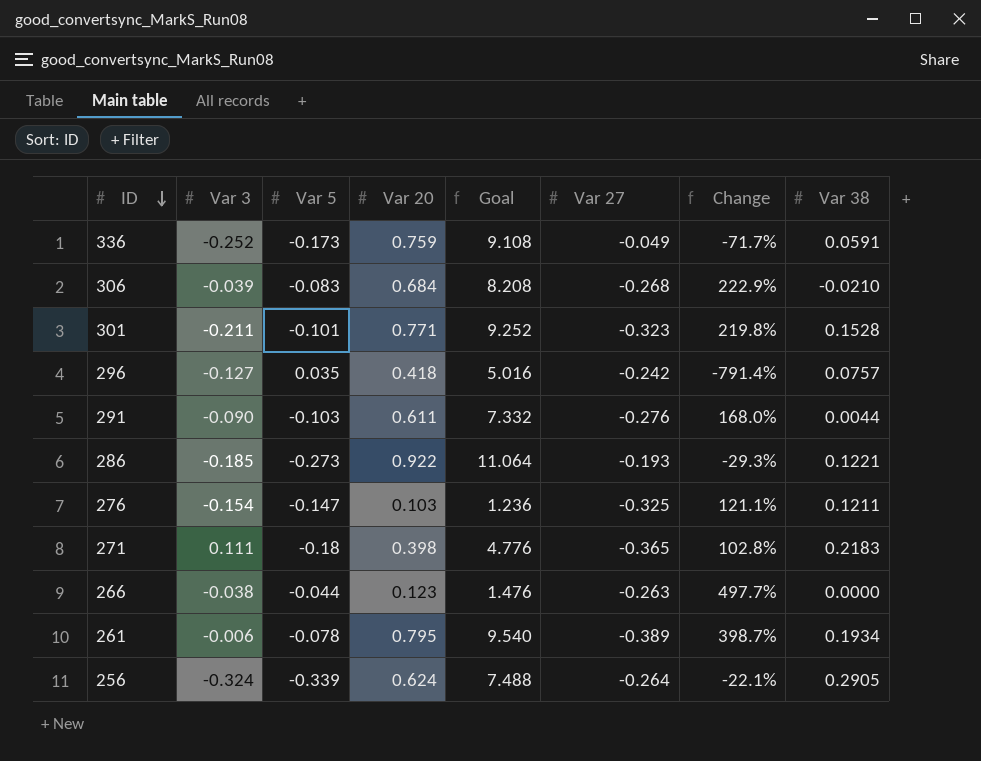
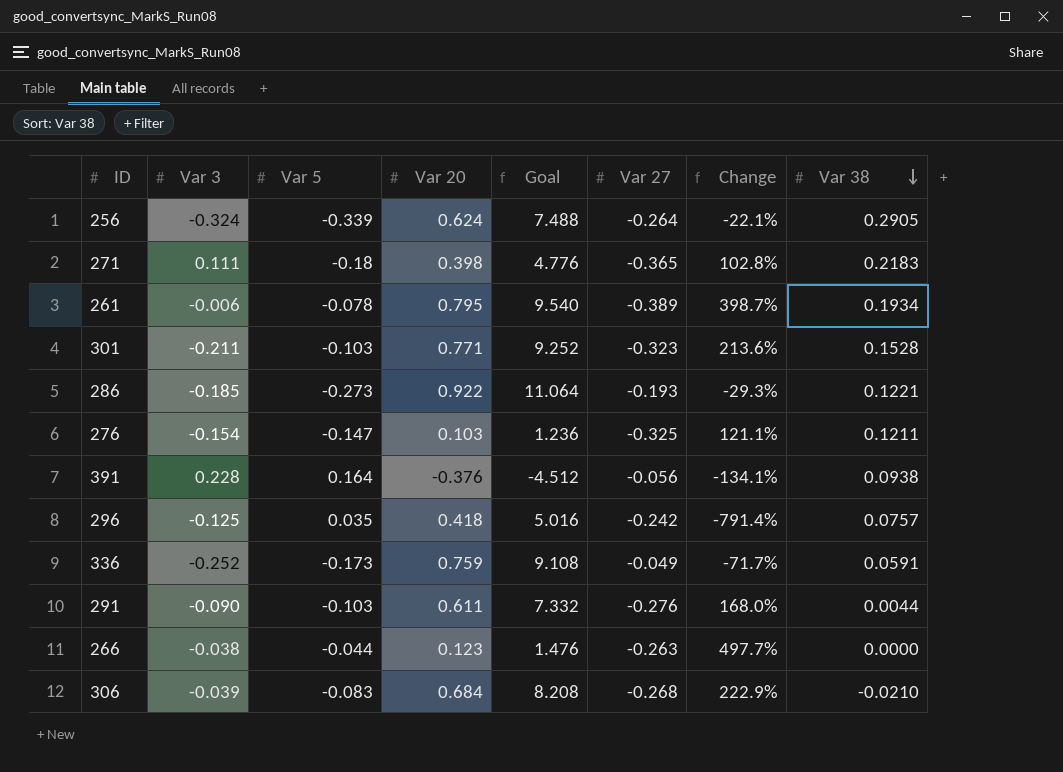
row order: ID descending -> Var 38 descending
301 | Var 5: -0.101 -> -0.103
301 | Change: 219.8% -> 213.6%
row 391: none -> 0.228 | 0.164 | -0.376 | -4.512 | -0.056 | -134.1% | 0.0938
296 | Var 3: -0.127 -> -0.125

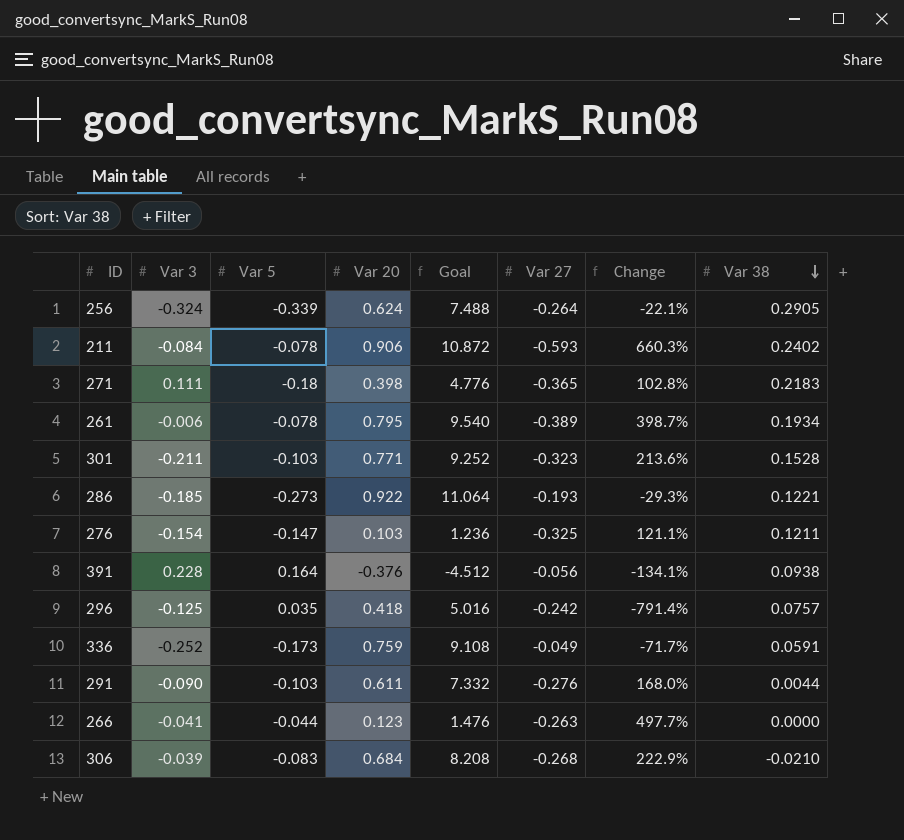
row 211: none -> -0.084 | -0.078 | 0.906 | 10.872 | -0.593 | 660.3% | 0.2402
266 | Var 3: -0.038 -> -0.041

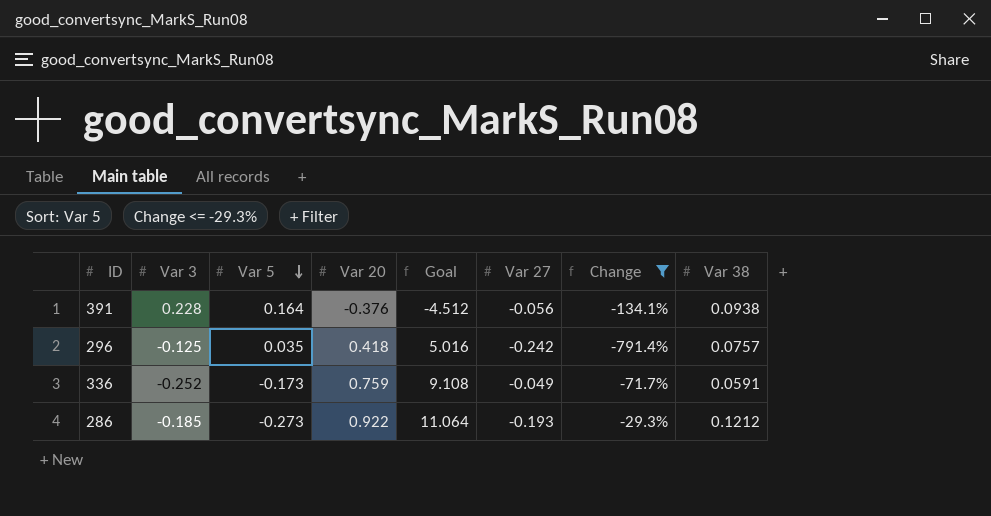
filter: none -> Change <= -29.3%
row order: Var 38 descending -> Var 5 descending
286 | Var 38: 0.1221 -> 0.1212

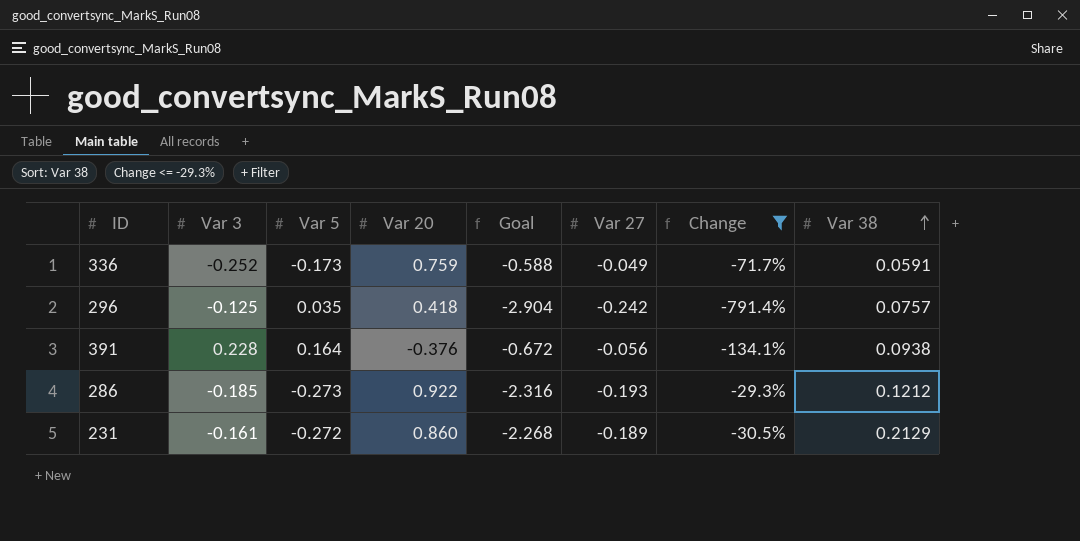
row order: Var 5 descending -> Var 38 ascending
column Goal | formula: [Var 20] * 12 -> [Var 27] * 12
row 231: none -> -0.161 | -0.272 | 0.860 | -2.268 | -0.189 | -30.5% | 0.2129

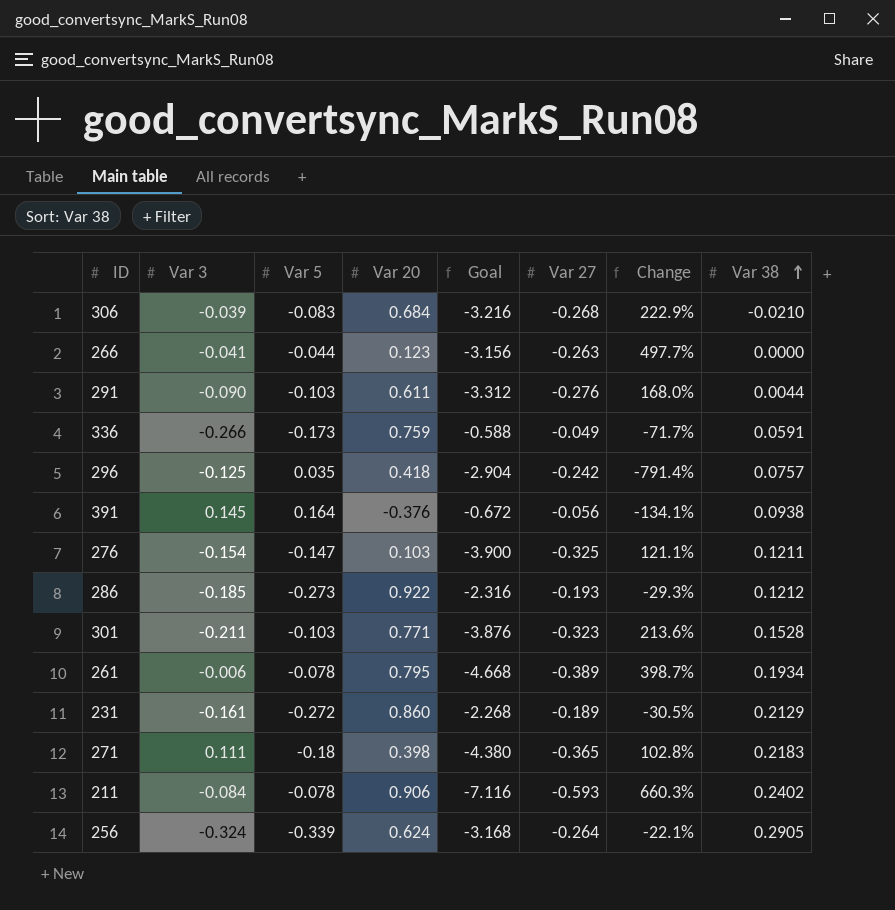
filter: Change <= -29.3% -> none
336 | Var 3: -0.252 -> -0.266
391 | Var 3: 0.228 -> 0.145

